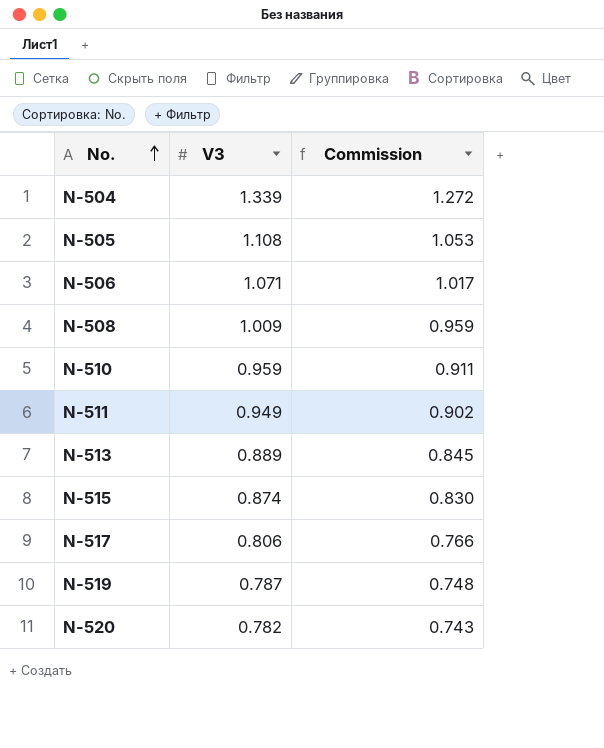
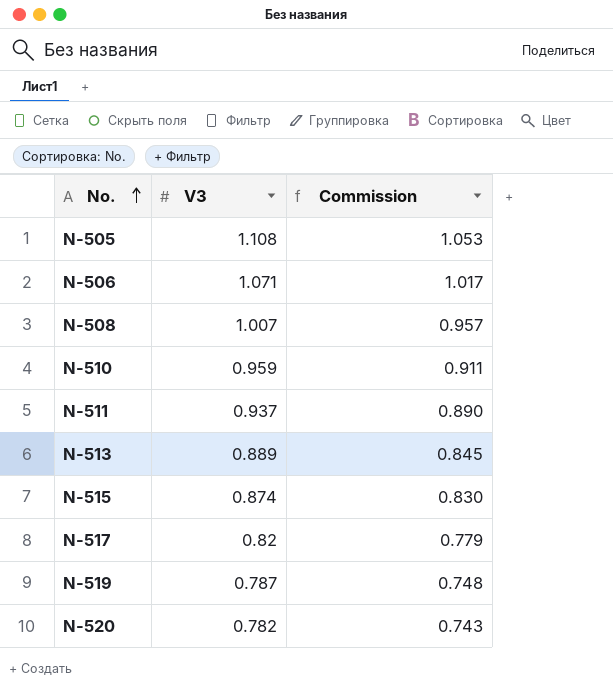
row N-504: 1.339 | 1.272 -> none
N-508 | V3: 1.009 -> 1.007
N-508 | Commission: 0.959 -> 0.957
N-511 | V3: 0.949 -> 0.937
N-511 | Commission: 0.902 -> 0.890
N-517 | V3: 0.806 -> 0.82
N-517 | Commission: 0.766 -> 0.779

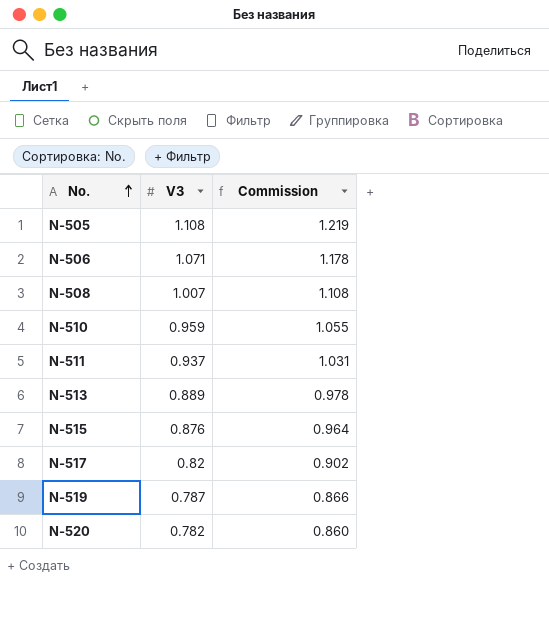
column Commission | formula: [V3] * 0.95 -> [V3] * 1.1
N-515 | V3: 0.874 -> 0.876

